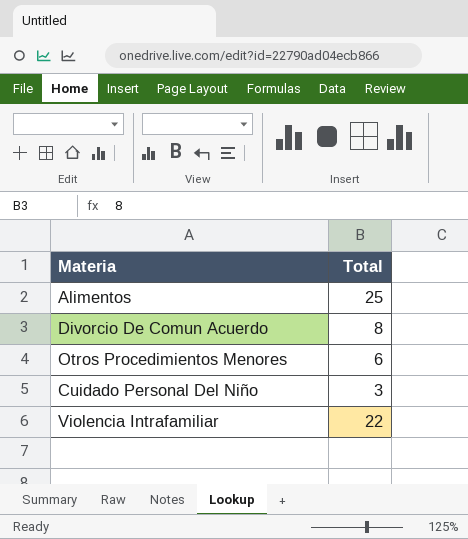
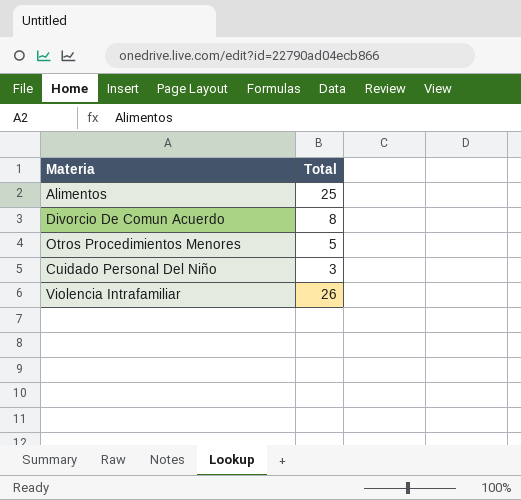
Otros Procedimientos Menores | Total: 6 -> 5
Violencia Intrafamiliar | Total: 22 -> 26

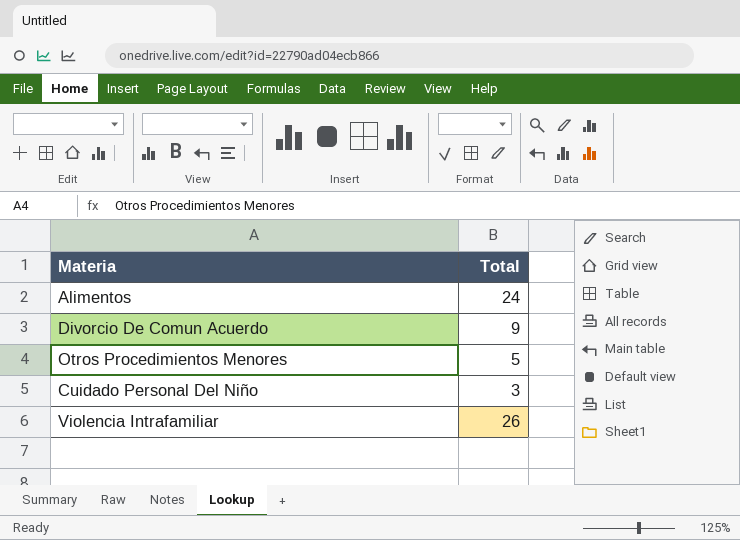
Alimentos | Total: 25 -> 24
Divorcio De Comun Acuerdo | Total: 8 -> 9

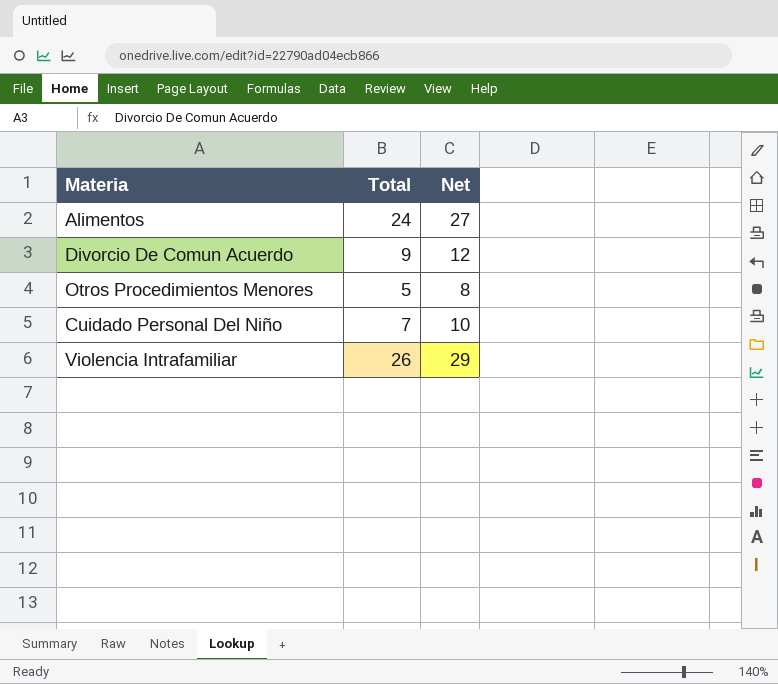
column Net | formula: none -> [Total] + 3
Cuidado Personal Del Niño | Total: 3 -> 7

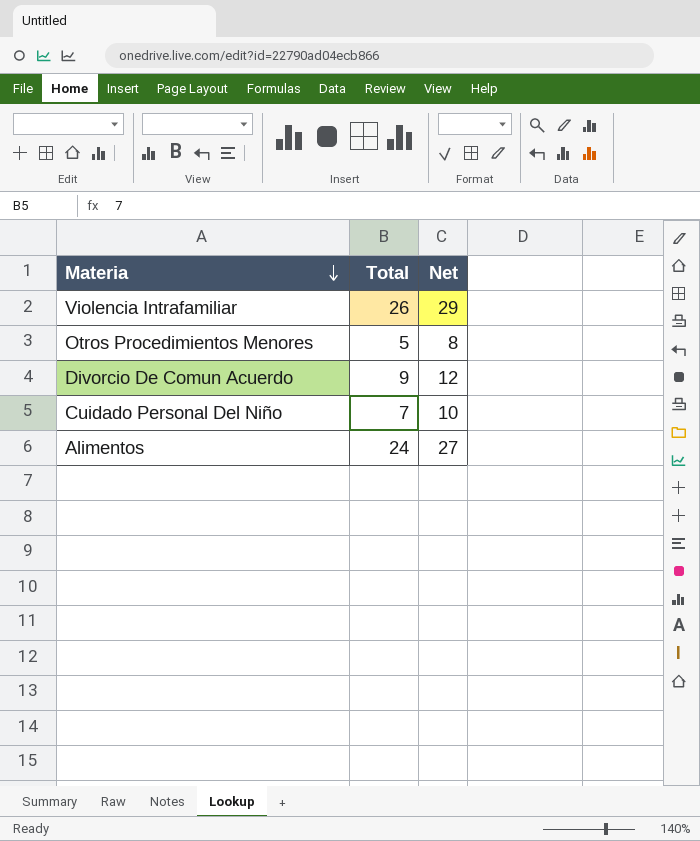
row order: none -> Materia descending

